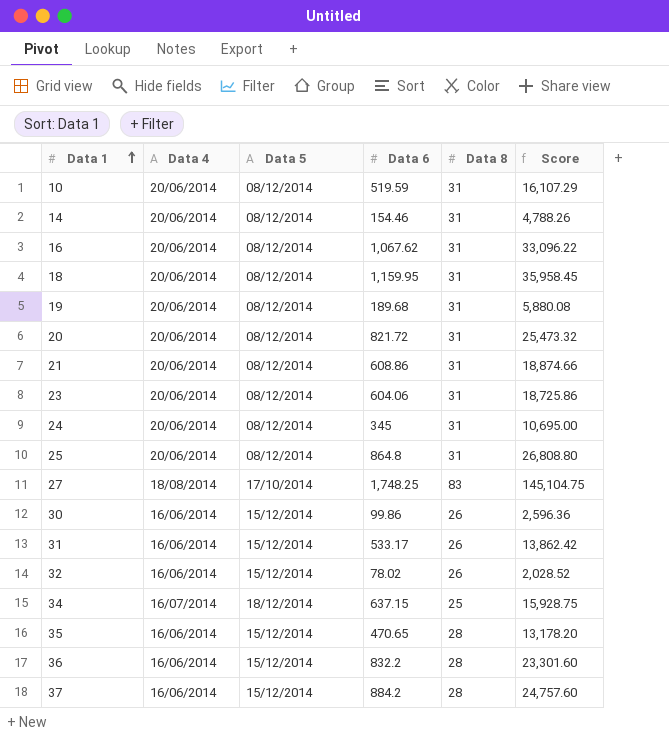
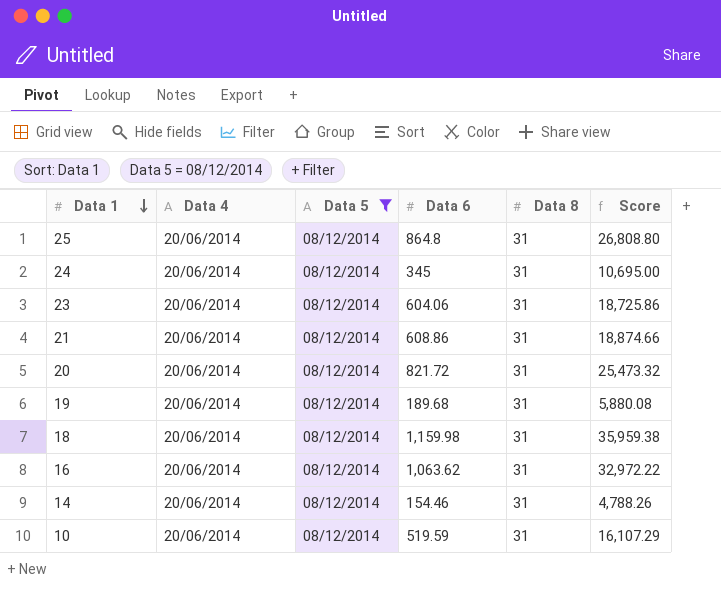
filter: none -> Data 5 = 08/12/2014
row order: Data 1 ascending -> Data 1 descending
18 | Data 6: 1,159.95 -> 1,159.98
18 | Score: 35,958.45 -> 35,959.38
16 | Data 6: 1,067.62 -> 1,063.62
16 | Score: 33,096.22 -> 32,972.22

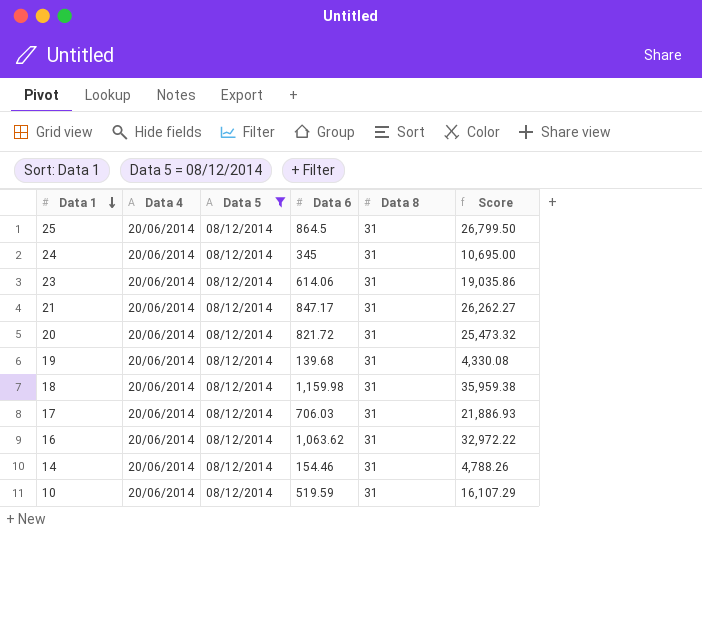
25 | Data 6: 864.8 -> 864.5
25 | Score: 26,808.80 -> 26,799.50
23 | Data 6: 604.06 -> 614.06
23 | Score: 18,725.86 -> 19,035.86
21 | Data 6: 608.86 -> 847.17
21 | Score: 18,874.66 -> 26,262.27
19 | Data 6: 189.68 -> 139.68
19 | Score: 5,880.08 -> 4,330.08
row 17: none -> 20/06/2014 | 08/12/2014 | 706.03 | 31 | 21,886.93

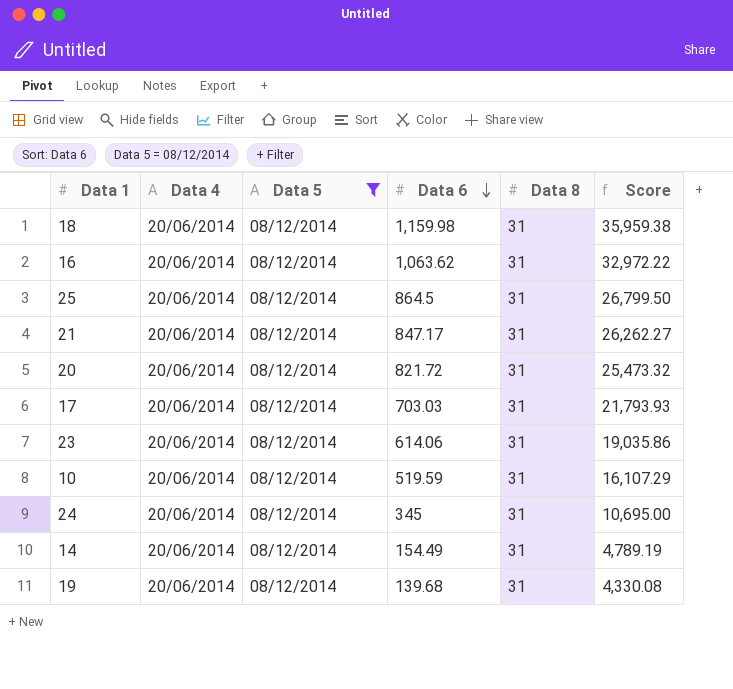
row order: Data 1 descending -> Data 6 descending
17 | Data 6: 706.03 -> 703.03
17 | Score: 21,886.93 -> 21,793.93
14 | Data 6: 154.46 -> 154.49
14 | Score: 4,788.26 -> 4,789.19

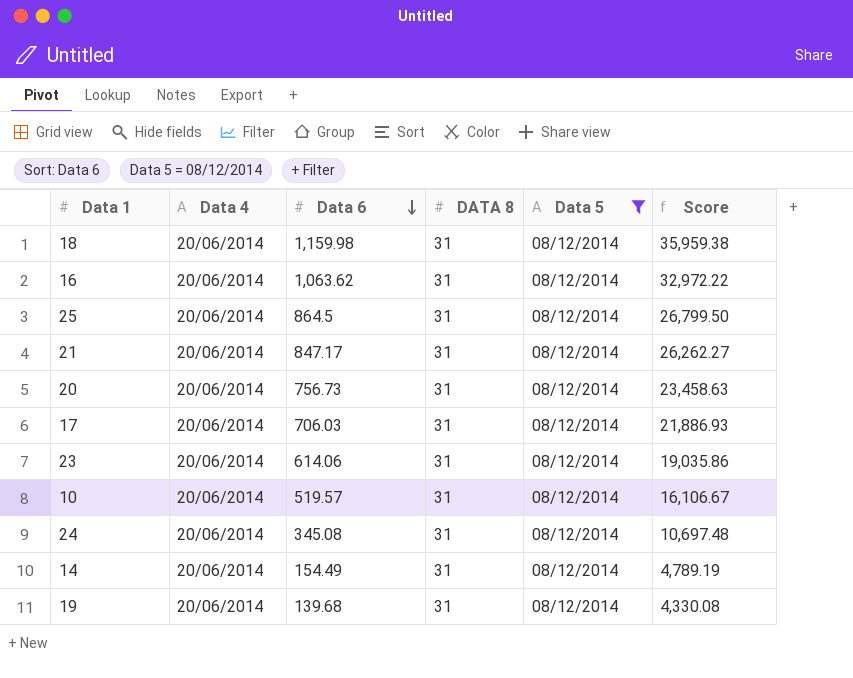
column name: Data 8 -> DATA 8
column Data 5 | position: 3 -> 5
20 | Data 6: 821.72 -> 756.73
20 | Score: 25,473.32 -> 23,458.63
17 | Data 6: 703.03 -> 706.03
17 | Score: 21,793.93 -> 21,886.93
10 | Data 6: 519.59 -> 519.57
10 | Score: 16,107.29 -> 16,106.67
24 | Data 6: 345 -> 345.08
24 | Score: 10,695.00 -> 10,697.48

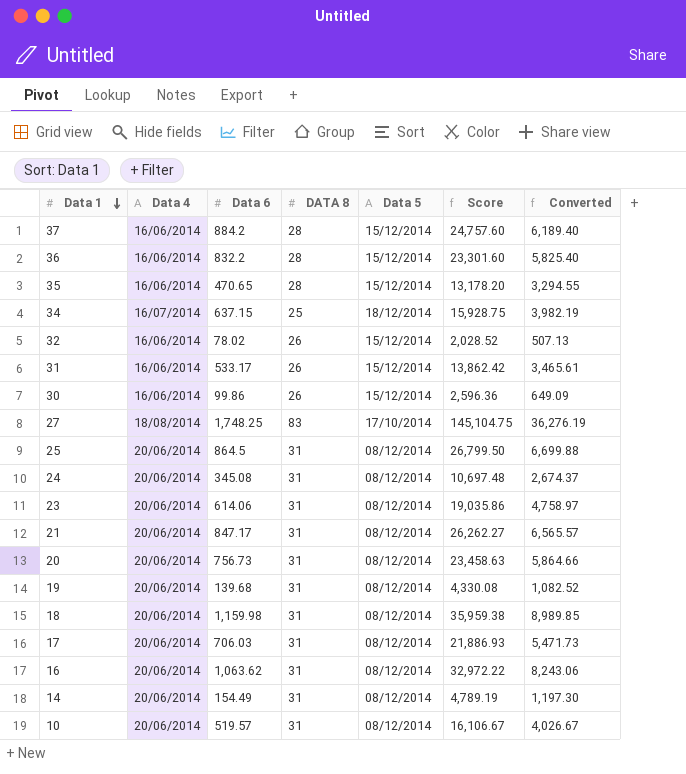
filter: Data 5 = 08/12/2014 -> none
row order: Data 6 descending -> Data 1 descending
column Converted | formula: none -> [Score] * 0.25

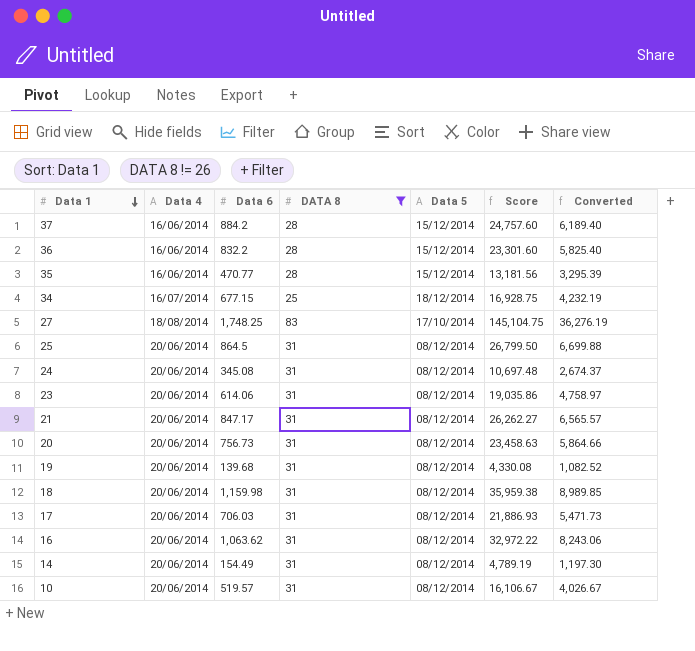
filter: none -> DATA 8 != 26
35 | Data 6: 470.65 -> 470.77
35 | Score: 13,178.20 -> 13,181.56
35 | Converted: 3,294.55 -> 3,295.39
34 | Data 6: 637.15 -> 677.15
34 | Score: 15,928.75 -> 16,928.75
34 | Converted: 3,982.19 -> 4,232.19

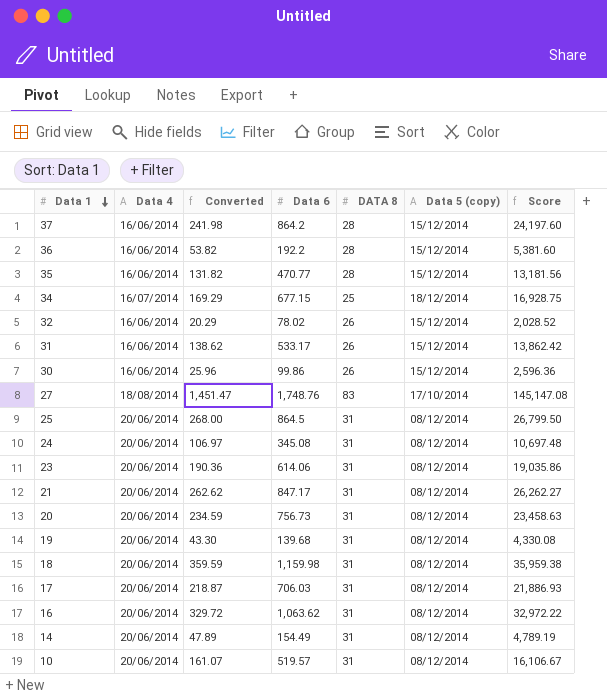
filter: DATA 8 != 26 -> none
column Converted | formula: [Score] * 0.25 -> [Score] * 0.01
column Converted | position: 7 -> 3
column name: Data 5 -> Data 5 (copy)
37 | Data 6: 884.2 -> 864.2
37 | Score: 24,757.60 -> 24,197.60
36 | Data 6: 832.2 -> 192.2
36 | Score: 23,301.60 -> 5,381.60
27 | Data 6: 1,748.25 -> 1,748.76
27 | Score: 145,104.75 -> 145,147.08

